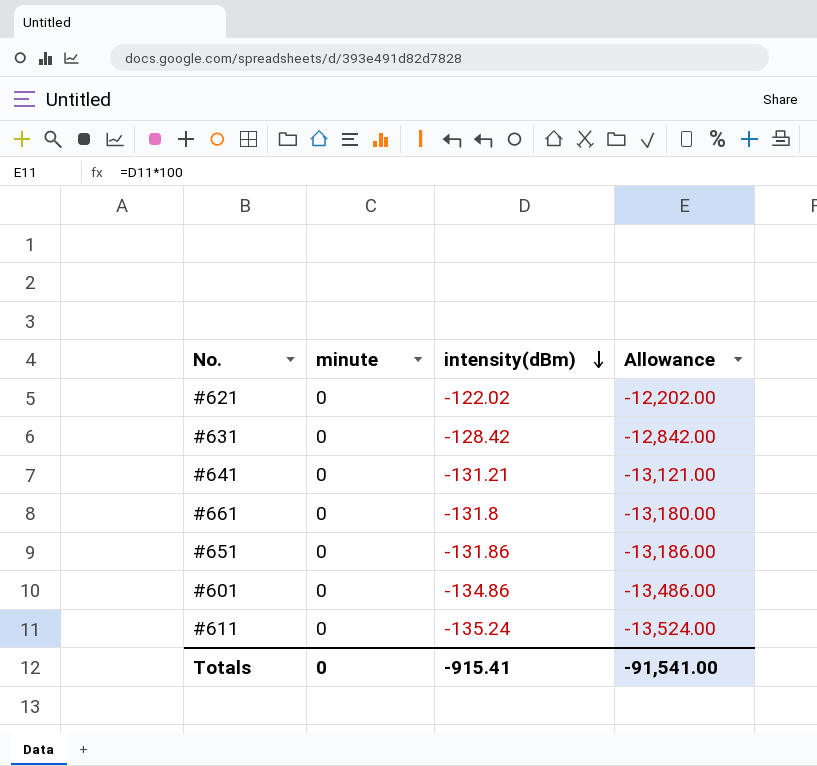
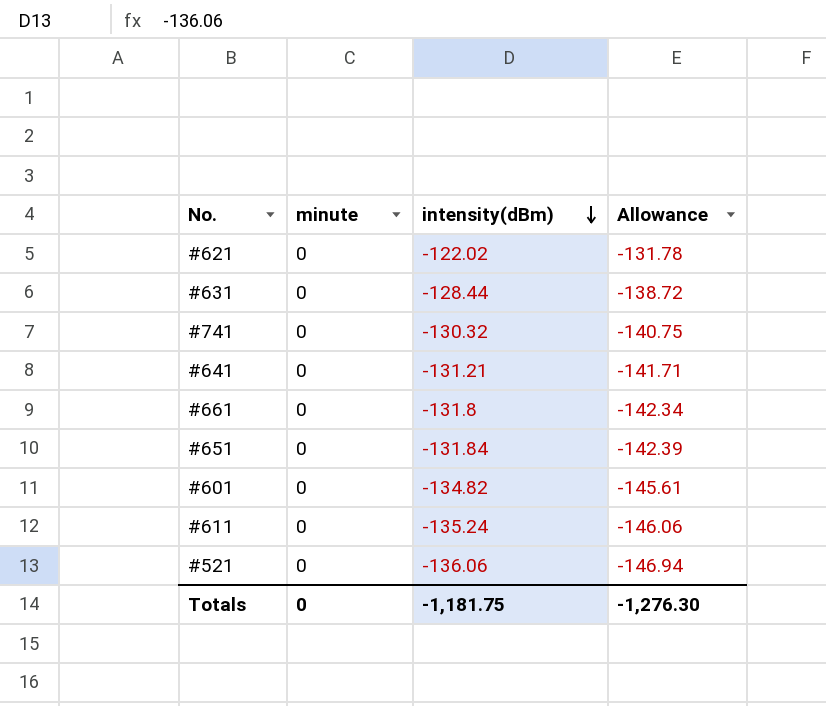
column Allowance | formula: [intensity(dBm)] * 100 -> [intensity(dBm)] * 1.08
#631 | intensity(dBm): -128.42 -> -128.44
row #741: none -> 0 | -130.32 | -140.75
#651 | intensity(dBm): -131.86 -> -131.84
#601 | intensity(dBm): -134.86 -> -134.82
row #521: none -> 0 | -136.06 | -146.94
Totals | intensity(dBm): -915.41 -> -1,181.75
Totals | Allowance: -91,541.00 -> -1,276.30

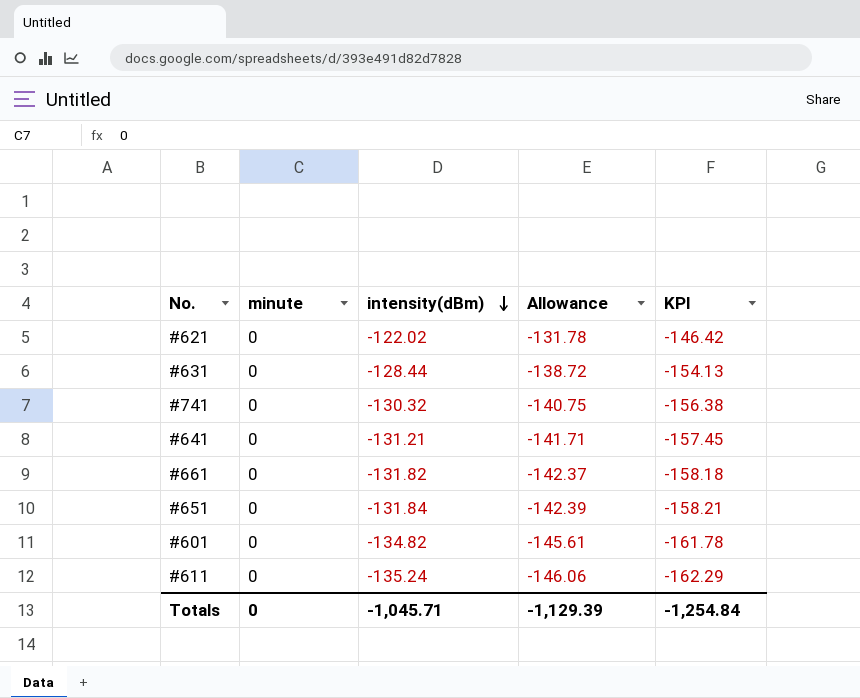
column KPI | formula: none -> [intensity(dBm)] * 1.2
row #521: 0 | -136.06 | -146.94 -> none
#661 | intensity(dBm): -131.8 -> -131.82
#661 | Allowance: -142.34 -> -142.37
Totals | intensity(dBm): -1,181.75 -> -1,045.71
Totals | Allowance: -1,276.30 -> -1,129.39

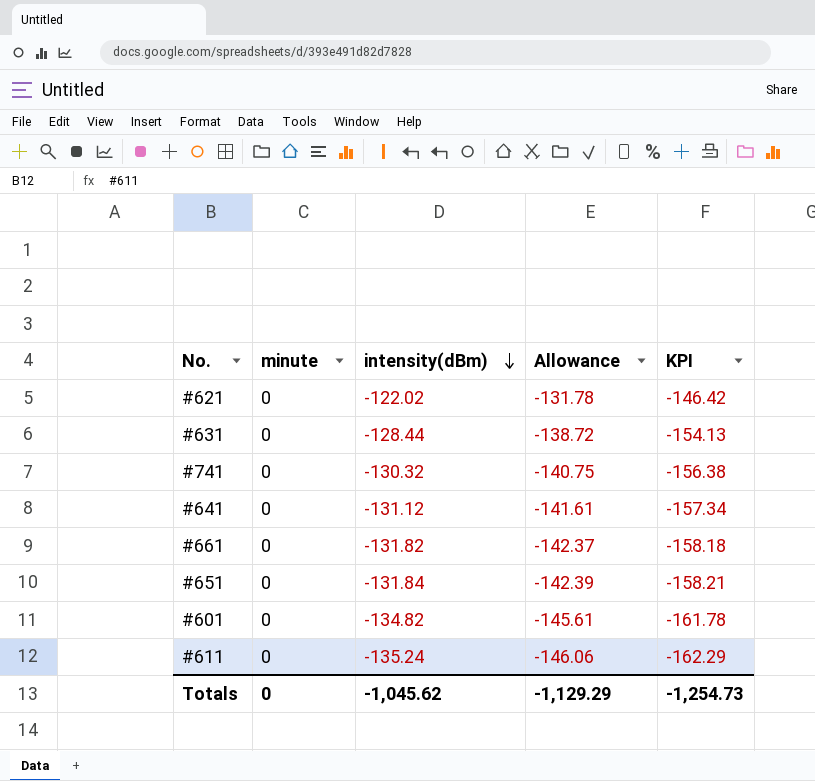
#641 | intensity(dBm): -131.21 -> -131.12
#641 | Allowance: -141.71 -> -141.61
#641 | KPI: -157.45 -> -157.34
Totals | intensity(dBm): -1,045.71 -> -1,045.62
Totals | Allowance: -1,129.39 -> -1,129.29
Totals | KPI: -1,254.84 -> -1,254.73

